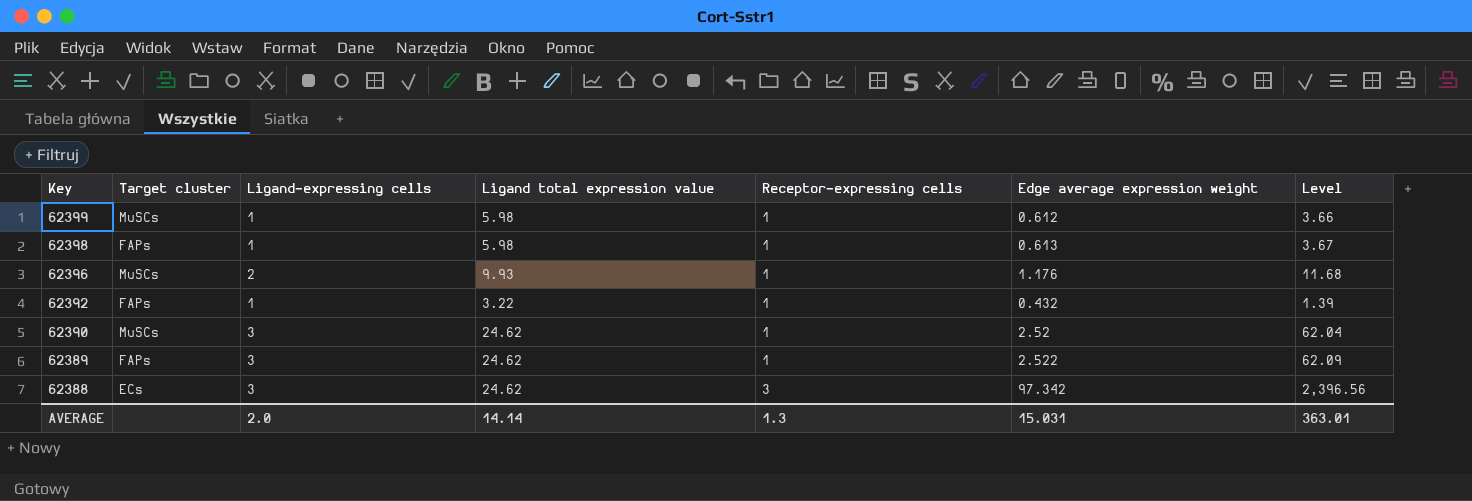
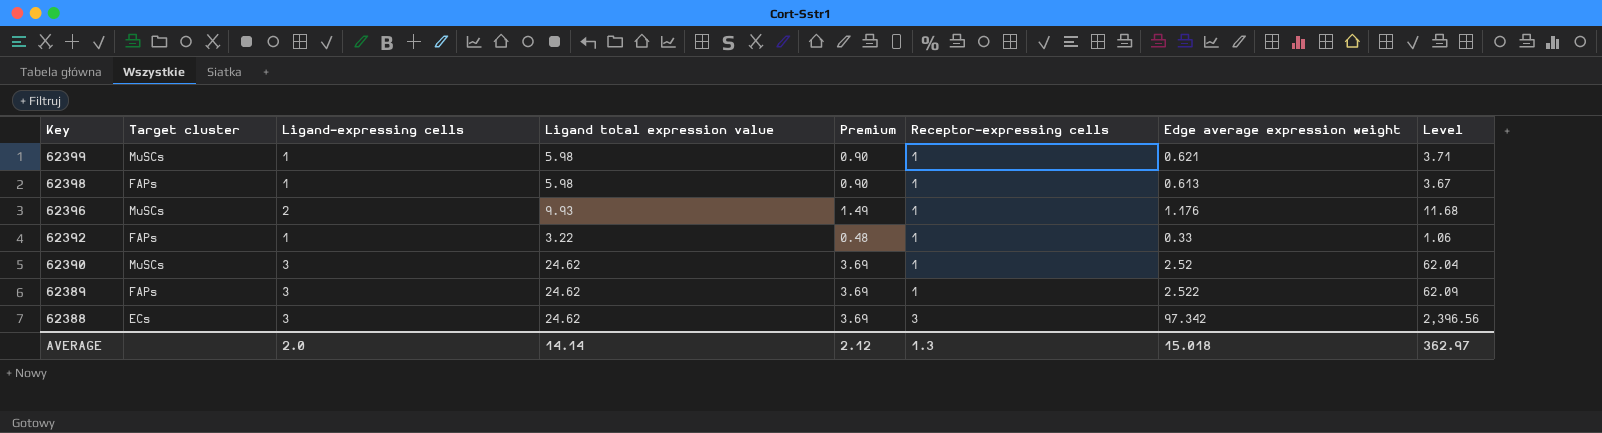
column Premium | formula: none -> [Ligand total expression value] * 0.15
62399 | Edge average expression weight: 0.612 -> 0.621
62399 | Level: 3.66 -> 3.71
62392 | Edge average expression weight: 0.432 -> 0.33
62392 | Level: 1.39 -> 1.06
AVERAGE | Edge average expression weight: 15.031 -> 15.018
AVERAGE | Level: 363.01 -> 362.97

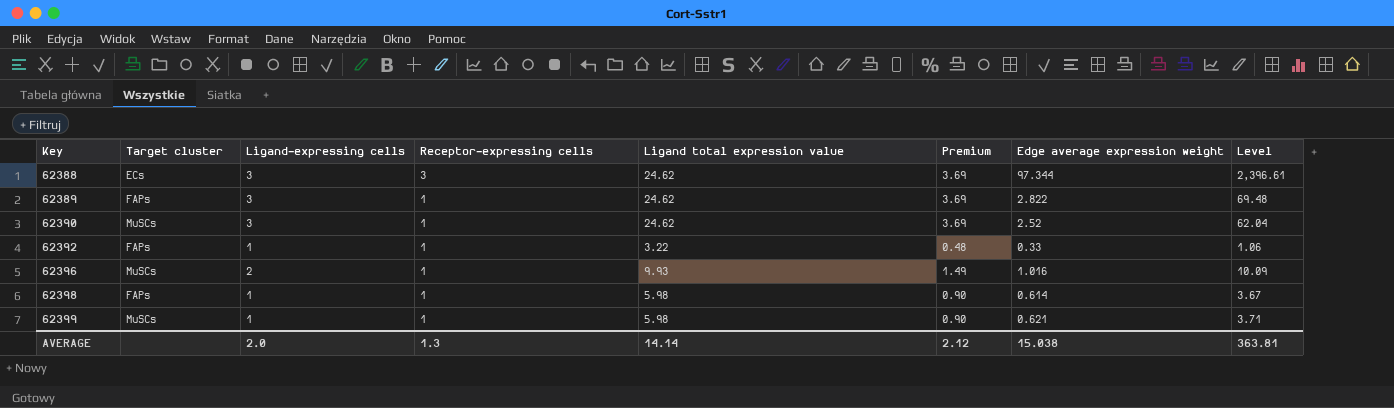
row order: Key descending -> Key ascending
column Receptor-expressing cells | position: 6 -> 4
62388 | Edge average expression weight: 97.342 -> 97.344
62388 | Level: 2,396.56 -> 2,396.61
62389 | Edge average expression weight: 2.522 -> 2.822
62389 | Level: 62.09 -> 69.48
62396 | Edge average expression weight: 1.176 -> 1.016
62396 | Level: 11.68 -> 10.09
62398 | Edge average expression weight: 0.613 -> 0.614
AVERAGE | Edge average expression weight: 15.018 -> 15.038
AVERAGE | Level: 362.97 -> 363.81

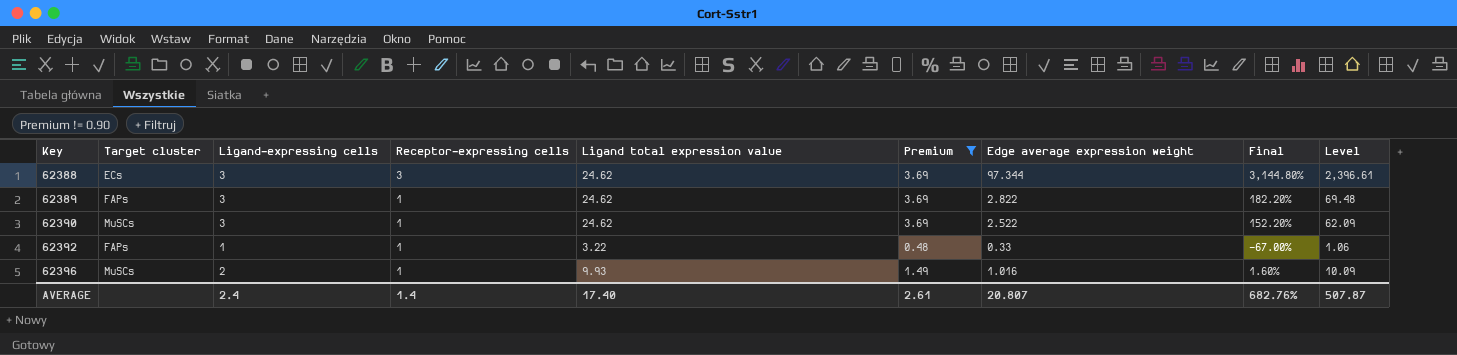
filter: none -> Premium != 0.90
column Final | formula: none -> ([Edge average expression weight] - [Receptor-expressing cells]) / [Receptor-expressing cells]
62390 | Edge average expression weight: 2.52 -> 2.522
62390 | Level: 62.04 -> 62.09
AVERAGE | Ligand-expressing cells: 2.0 -> 2.4
AVERAGE | Receptor-expressing cells: 1.3 -> 1.4
AVERAGE | Ligand total expression value: 14.14 -> 17.40
AVERAGE | Premium: 2.12 -> 2.61
AVERAGE | Edge average expression weight: 15.038 -> 20.807
AVERAGE | Level: 363.81 -> 507.87

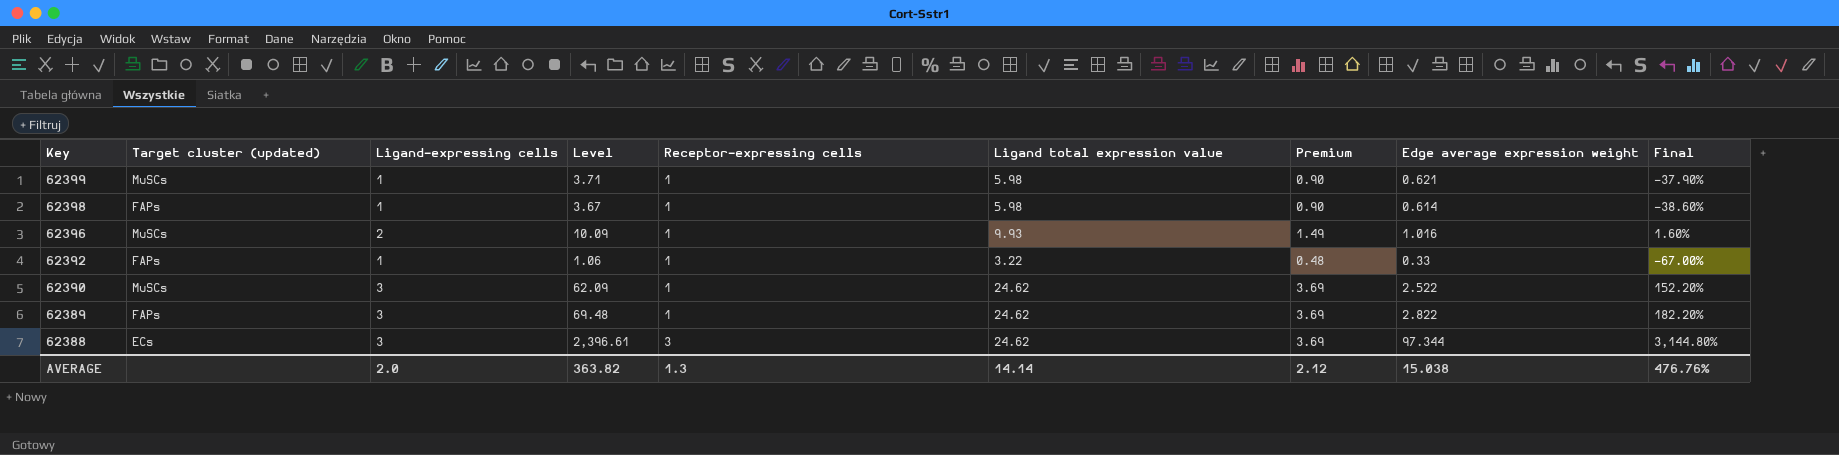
filter: Premium != 0.90 -> none
row order: Key ascending -> Key descending
column name: Target cluster -> Target cluster (updated)
column Level | position: 9 -> 4
AVERAGE | Ligand-expressing cells: 2.4 -> 2.0
AVERAGE | Level: 507.87 -> 363.82
AVERAGE | Receptor-expressing cells: 1.4 -> 1.3
AVERAGE | Ligand total expression value: 17.40 -> 14.14
AVERAGE | Premium: 2.61 -> 2.12
AVERAGE | Edge average expression weight: 20.807 -> 15.038
AVERAGE | Final: 682.76% -> 476.76%

